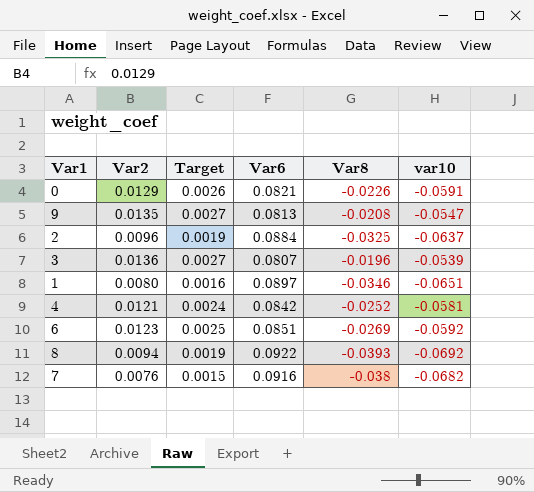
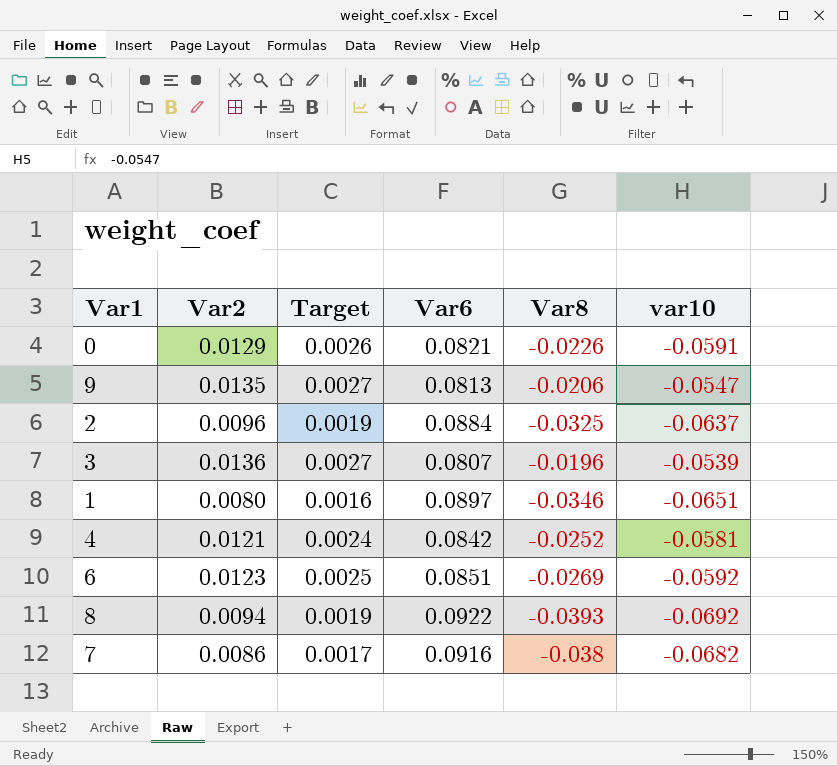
9 | Var8: -0.0208 -> -0.0206
7 | Var2: 0.0076 -> 0.0086
7 | Target: 0.0015 -> 0.0017

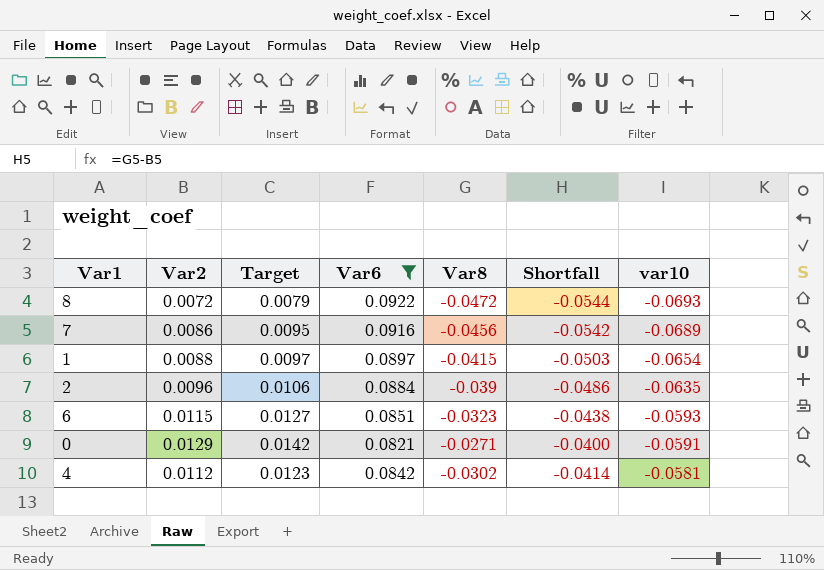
filter: none -> Var6 >= 0.0821
row order: none -> var10 ascending
column Target | formula: [Var2] * 0.2 -> [Var2] * 1.1
column Shortfall | formula: none -> [Var8] - [Var2]
8 | Var2: 0.0094 -> 0.0072
8 | Var8: -0.0393 -> -0.0472
8 | var10: -0.0692 -> -0.0693
7 | Var8: -0.038 -> -0.0456
7 | var10: -0.0682 -> -0.0689
1 | Var2: 0.0080 -> 0.0088
1 | Var8: -0.0346 -> -0.0415
1 | var10: -0.0651 -> -0.0654
2 | Var8: -0.0325 -> -0.039
2 | var10: -0.0637 -> -0.0635
6 | Var2: 0.0123 -> 0.0115
6 | Var8: -0.0269 -> -0.0323
6 | var10: -0.0592 -> -0.0593
0 | Var8: -0.0226 -> -0.0271
4 | Var2: 0.0121 -> 0.0112
4 | Var8: -0.0252 -> -0.0302

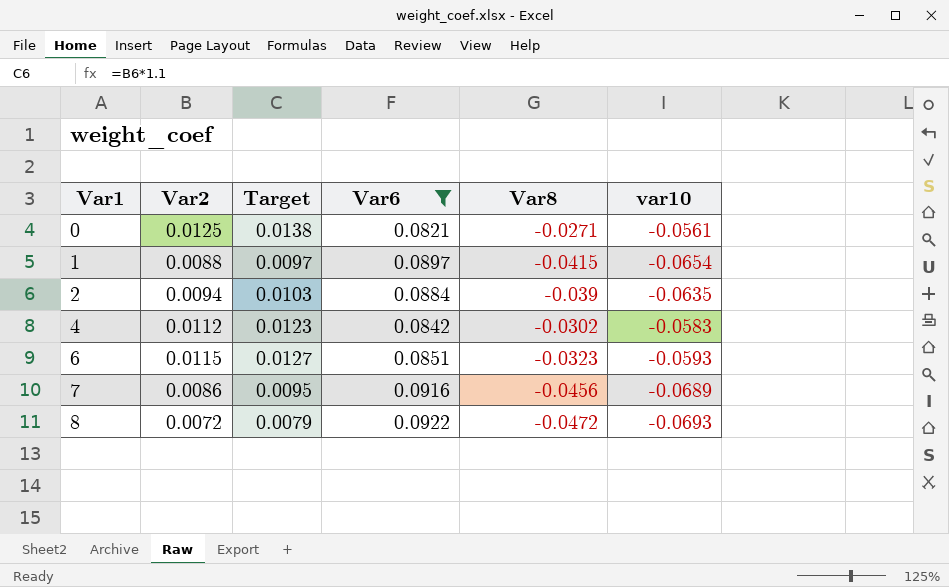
row order: var10 ascending -> Var1 ascending
column Shortfall | formula: [Var8] - [Var2] -> none
0 | Var2: 0.0129 -> 0.0125
0 | Target: 0.0142 -> 0.0138
0 | var10: -0.0591 -> -0.0561
2 | Var2: 0.0096 -> 0.0094
2 | Target: 0.0106 -> 0.0103
4 | var10: -0.0581 -> -0.0583

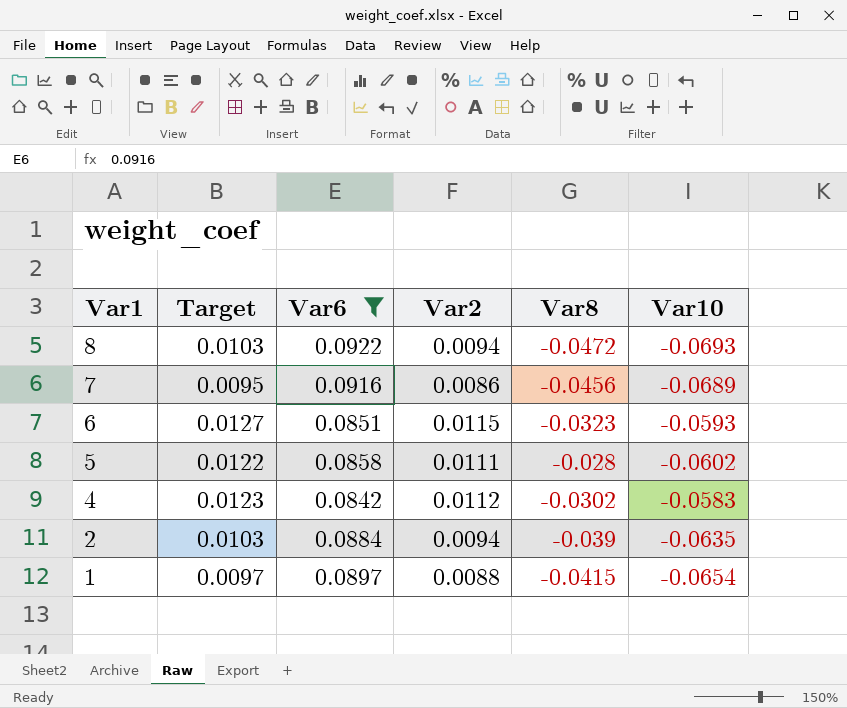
row order: Var1 ascending -> Var1 descending
column Var2 | position: 2 -> 4
column name: var10 -> Var10
row 0: 0.0125 | 0.0138 | 0.0821 | -0.0271 | -0.0561 -> none
8 | Target: 0.0079 -> 0.0103
8 | Var2: 0.0072 -> 0.0094
row 5: none -> 0.0122 | 0.0858 | 0.0111 | -0.028 | -0.0602

